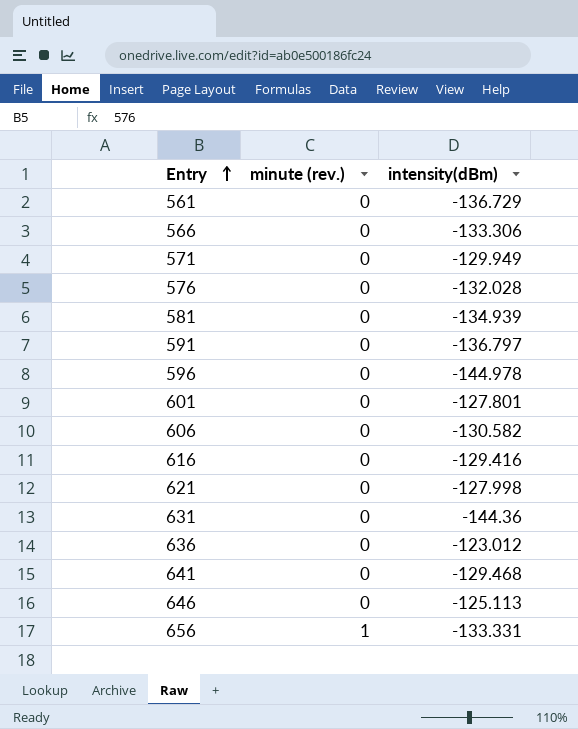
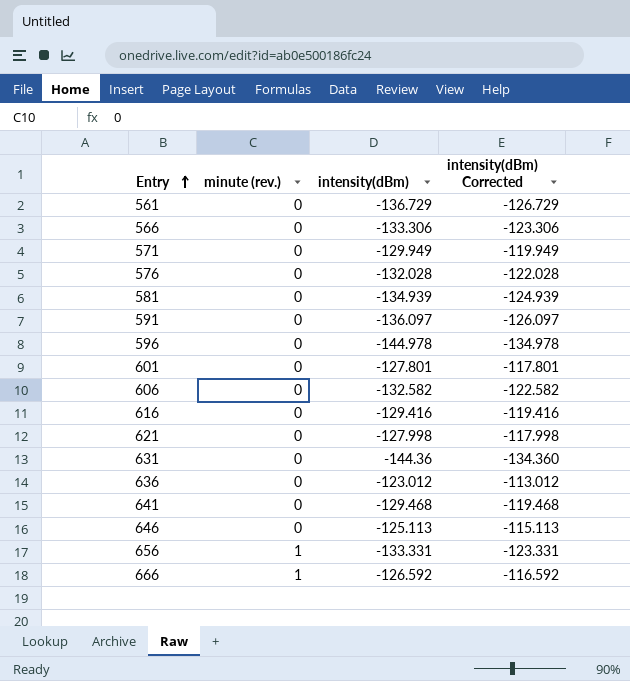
column intensity(dBm) Corrected | formula: none -> [intensity(dBm)] + 10
591 | intensity(dBm): -136.797 -> -136.097
606 | intensity(dBm): -130.582 -> -132.582
row 666: none -> 1 | -126.592 | -116.592

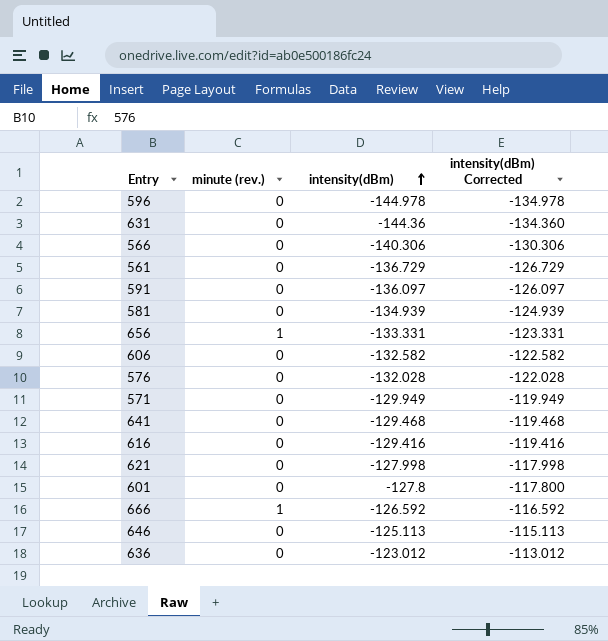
row order: Entry ascending -> intensity(dBm) ascending
566 | intensity(dBm): -133.306 -> -140.306
566 | intensity(dBm) Corrected: -123.306 -> -130.306
601 | intensity(dBm): -127.801 -> -127.8
601 | intensity(dBm) Corrected: -117.801 -> -117.800

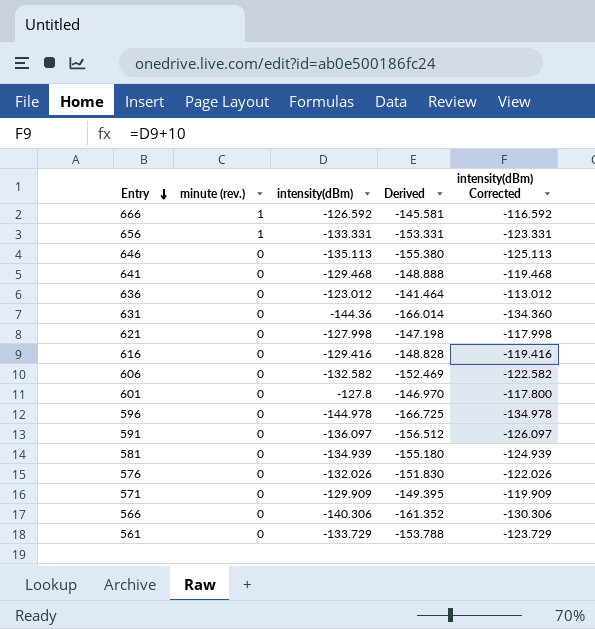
row order: intensity(dBm) ascending -> Entry descending
column Derived | formula: none -> [intensity(dBm)] * 1.15
646 | intensity(dBm): -125.113 -> -135.113
646 | intensity(dBm) Corrected: -115.113 -> -125.113
576 | intensity(dBm): -132.028 -> -132.026
576 | intensity(dBm) Corrected: -122.028 -> -122.026
571 | intensity(dBm): -129.949 -> -129.909
571 | intensity(dBm) Corrected: -119.949 -> -119.909
561 | intensity(dBm): -136.729 -> -133.729
561 | intensity(dBm) Corrected: -126.729 -> -123.729

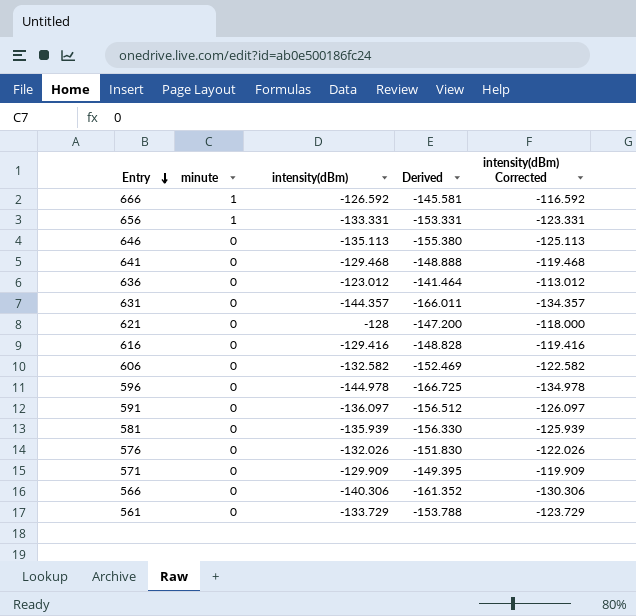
column name: minute (rev.) -> minute
row 601: 0 | -127.8 | -146.970 | -117.800 -> none
631 | intensity(dBm): -144.36 -> -144.357
631 | Derived: -166.014 -> -166.011
631 | intensity(dBm) Corrected: -134.360 -> -134.357
621 | intensity(dBm): -127.998 -> -128
621 | Derived: -147.198 -> -147.200
621 | intensity(dBm) Corrected: -117.998 -> -118.000
581 | intensity(dBm): -134.939 -> -135.939
581 | Derived: -155.180 -> -156.330
581 | intensity(dBm) Corrected: -124.939 -> -125.939

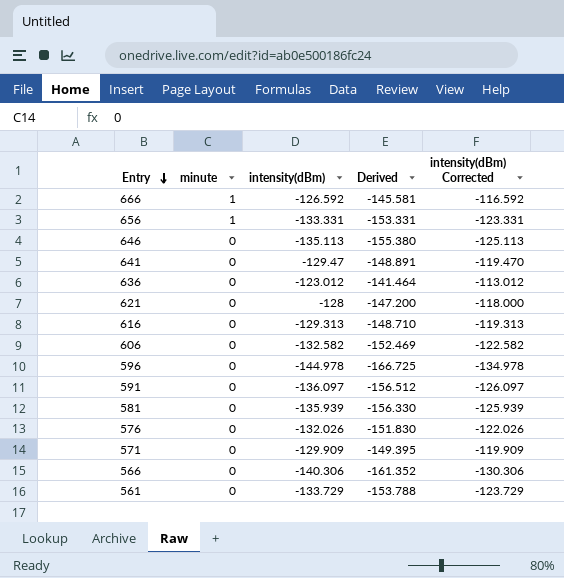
row 631: 0 | -144.357 | -166.011 | -134.357 -> none
641 | intensity(dBm): -129.468 -> -129.47
641 | Derived: -148.888 -> -148.891
641 | intensity(dBm) Corrected: -119.468 -> -119.470
616 | intensity(dBm): -129.416 -> -129.313
616 | Derived: -148.828 -> -148.710
616 | intensity(dBm) Corrected: -119.416 -> -119.313

